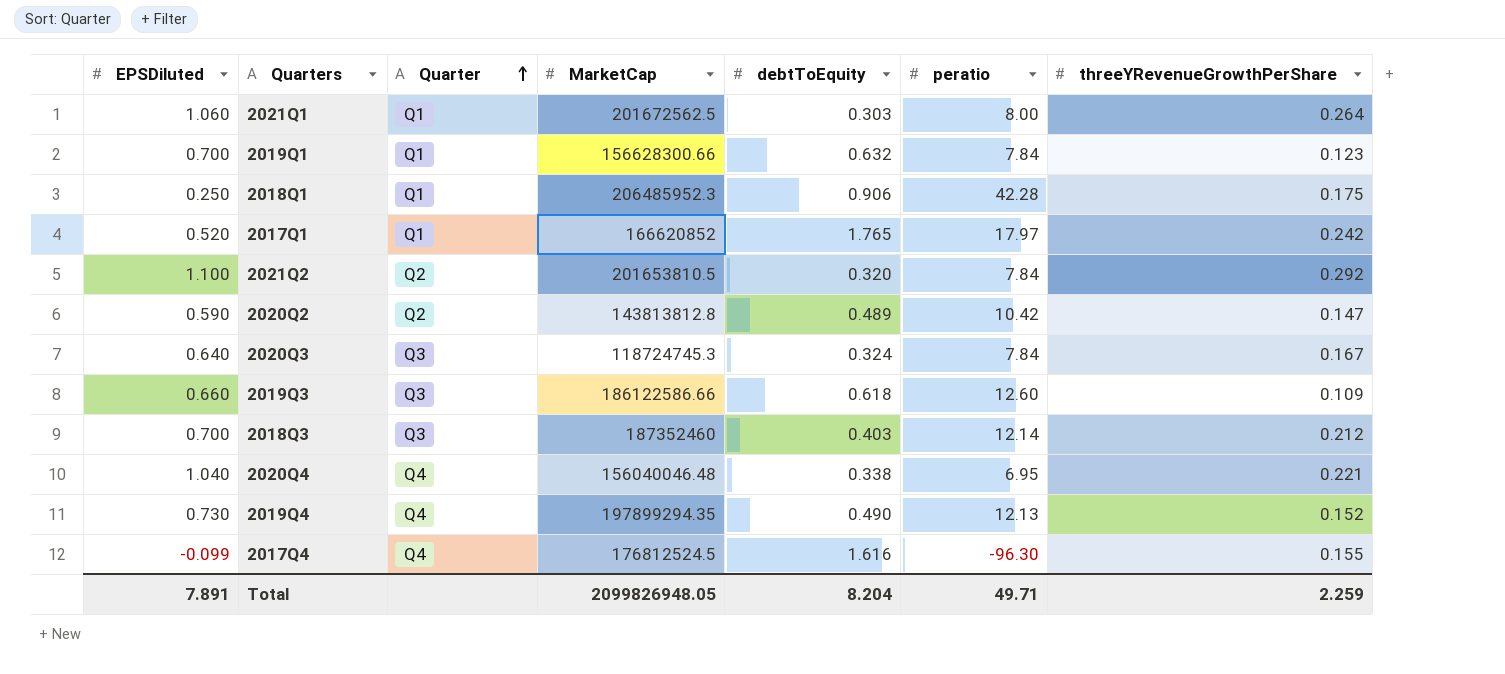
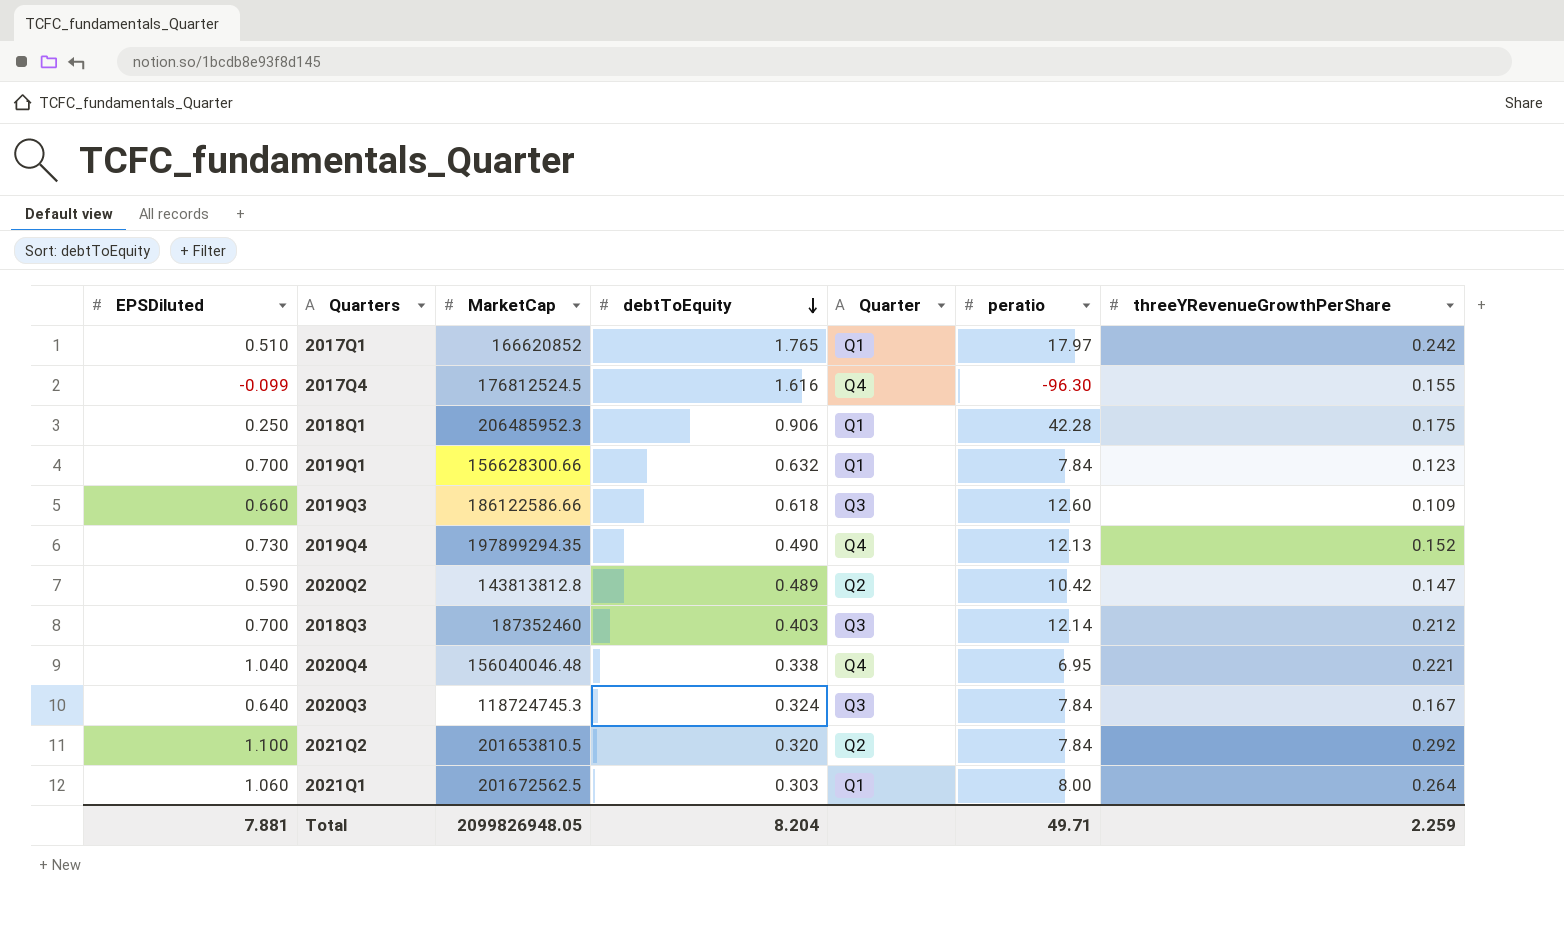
row order: Quarter ascending -> debtToEquity descending
column Quarter | position: 3 -> 5
2017Q1 | EPSDiluted: 0.520 -> 0.510
Total | EPSDiluted: 7.891 -> 7.881

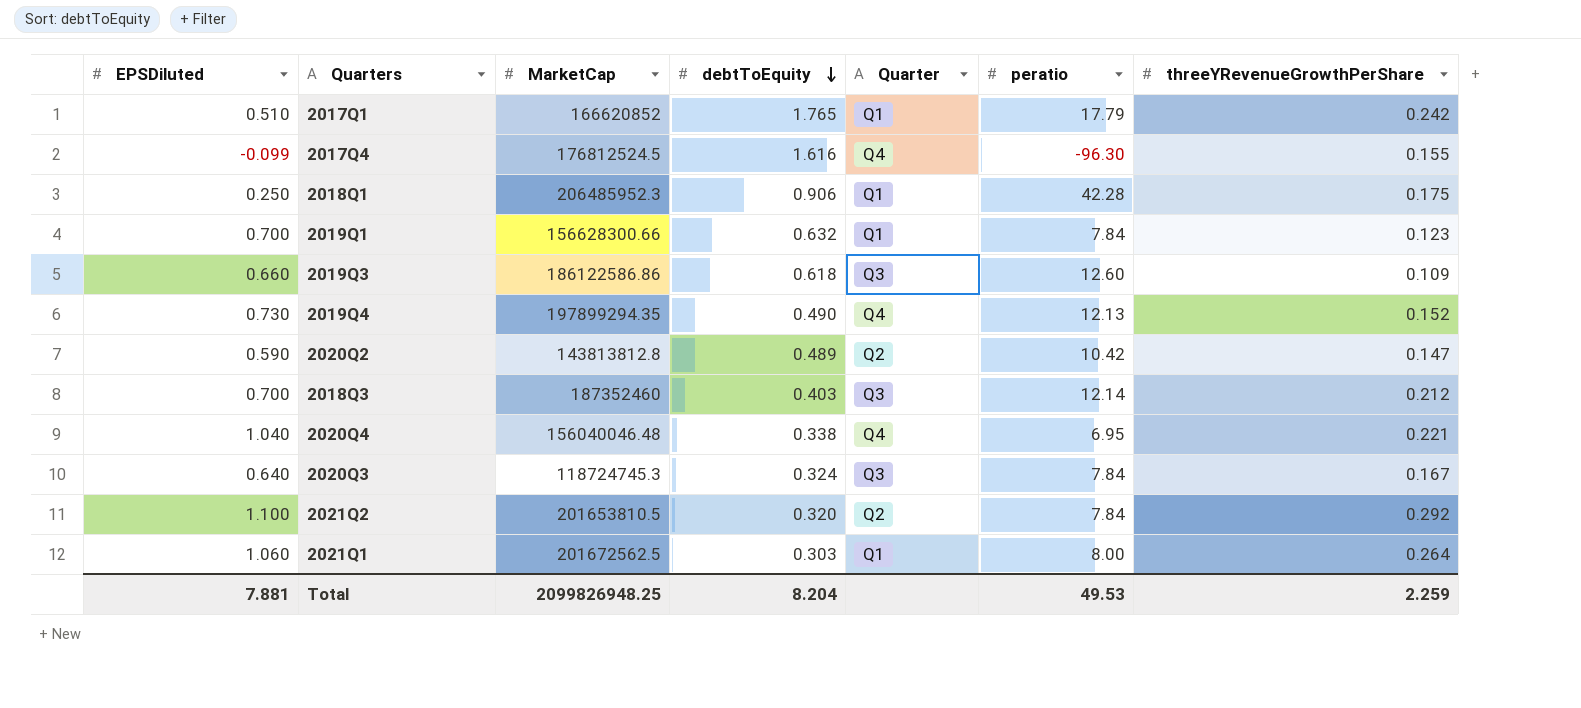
2017Q1 | peratio: 17.97 -> 17.79
2019Q3 | MarketCap: 186122586.66 -> 186122586.86
Total | MarketCap: 2099826948.05 -> 2099826948.25
Total | peratio: 49.71 -> 49.53

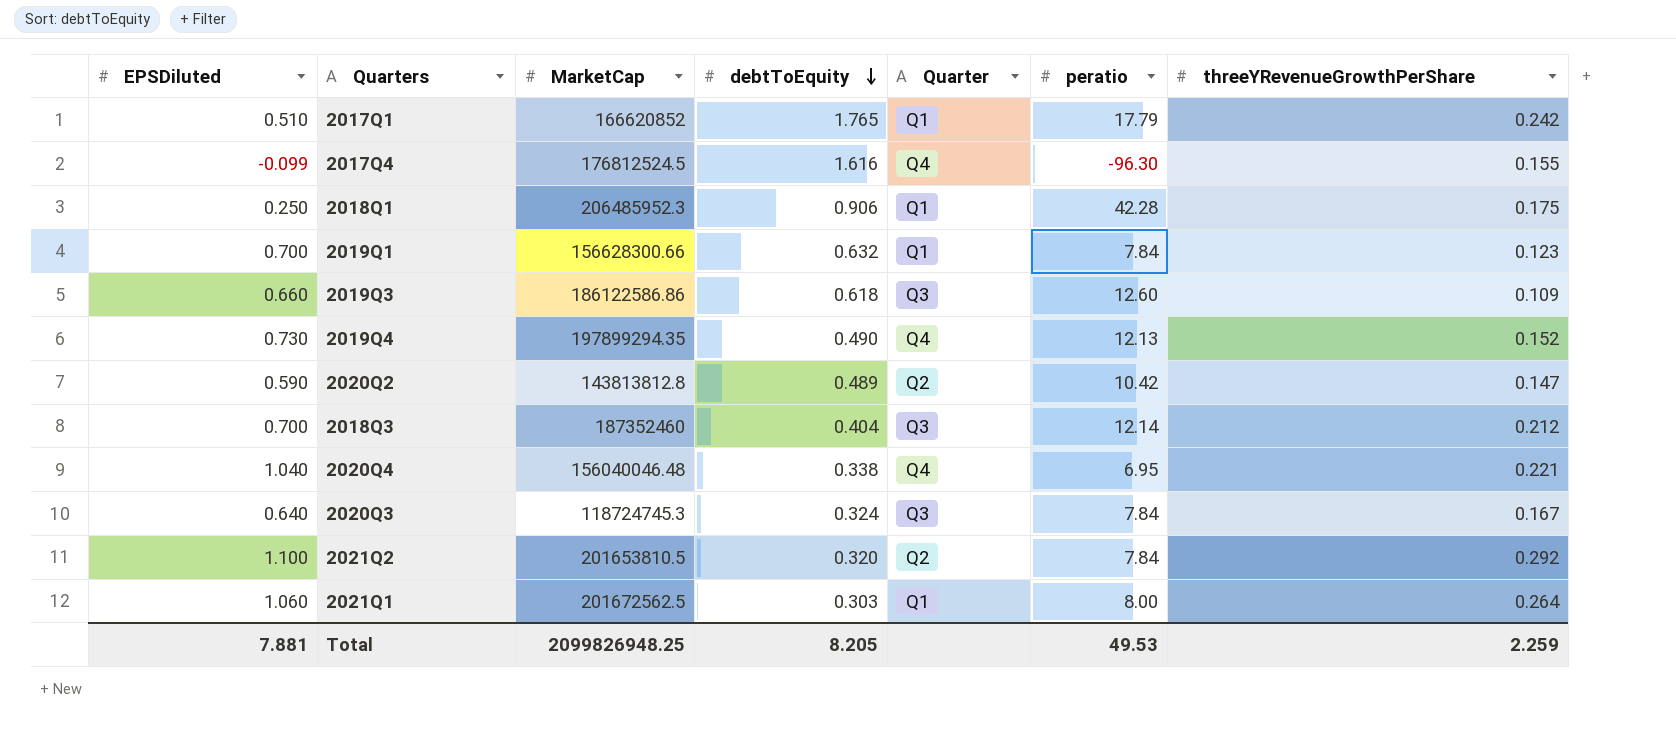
2018Q3 | debtToEquity: 0.403 -> 0.404
Total | debtToEquity: 8.204 -> 8.205

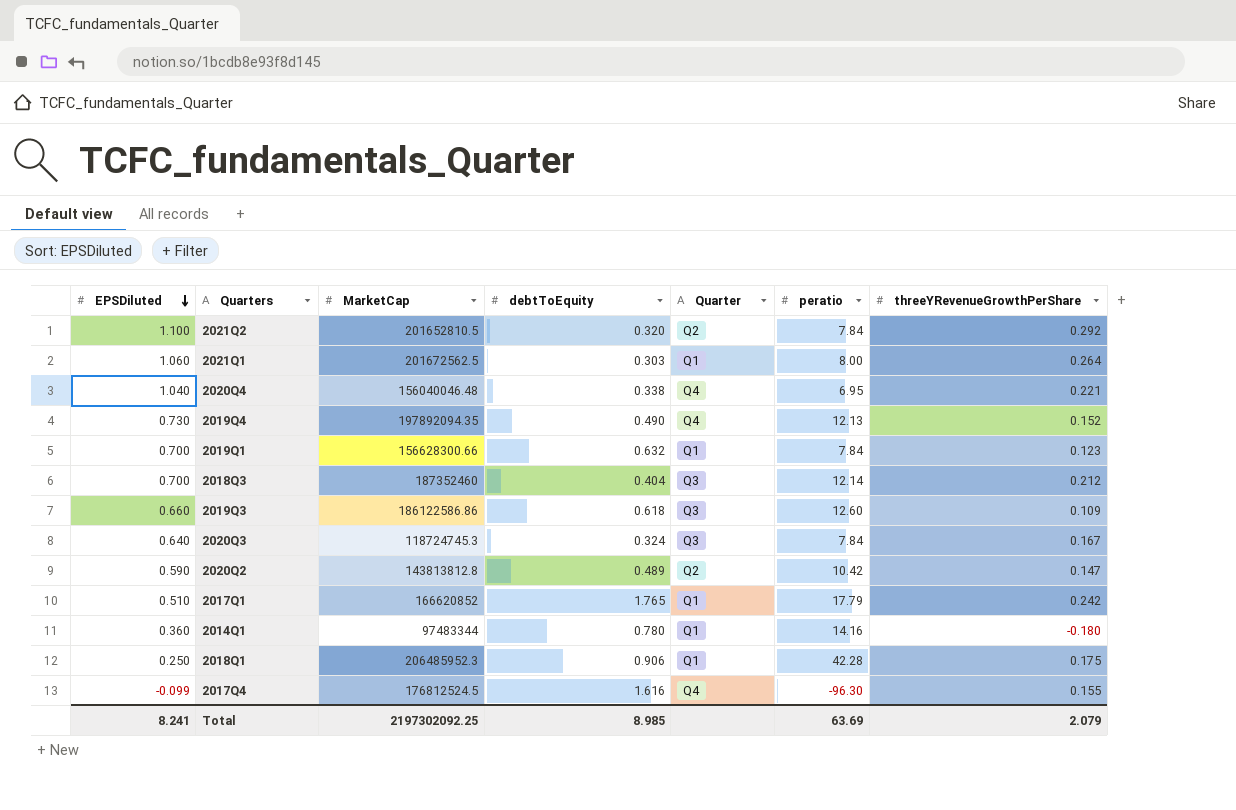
row order: debtToEquity descending -> EPSDiluted descending
2021Q2 | MarketCap: 201653810.5 -> 201652810.5
2019Q4 | MarketCap: 197899294.35 -> 197892094.35
row 2014Q1: none -> 0.360 | 97483344 | 0.780 | Q1 | 14.16 | -0.180
Total | EPSDiluted: 7.881 -> 8.241
Total | MarketCap: 2099826948.25 -> 2197302092.25
Total | debtToEquity: 8.205 -> 8.985
Total | peratio: 49.53 -> 63.69
Total | threeYRevenueGrowthPerShare: 2.259 -> 2.079

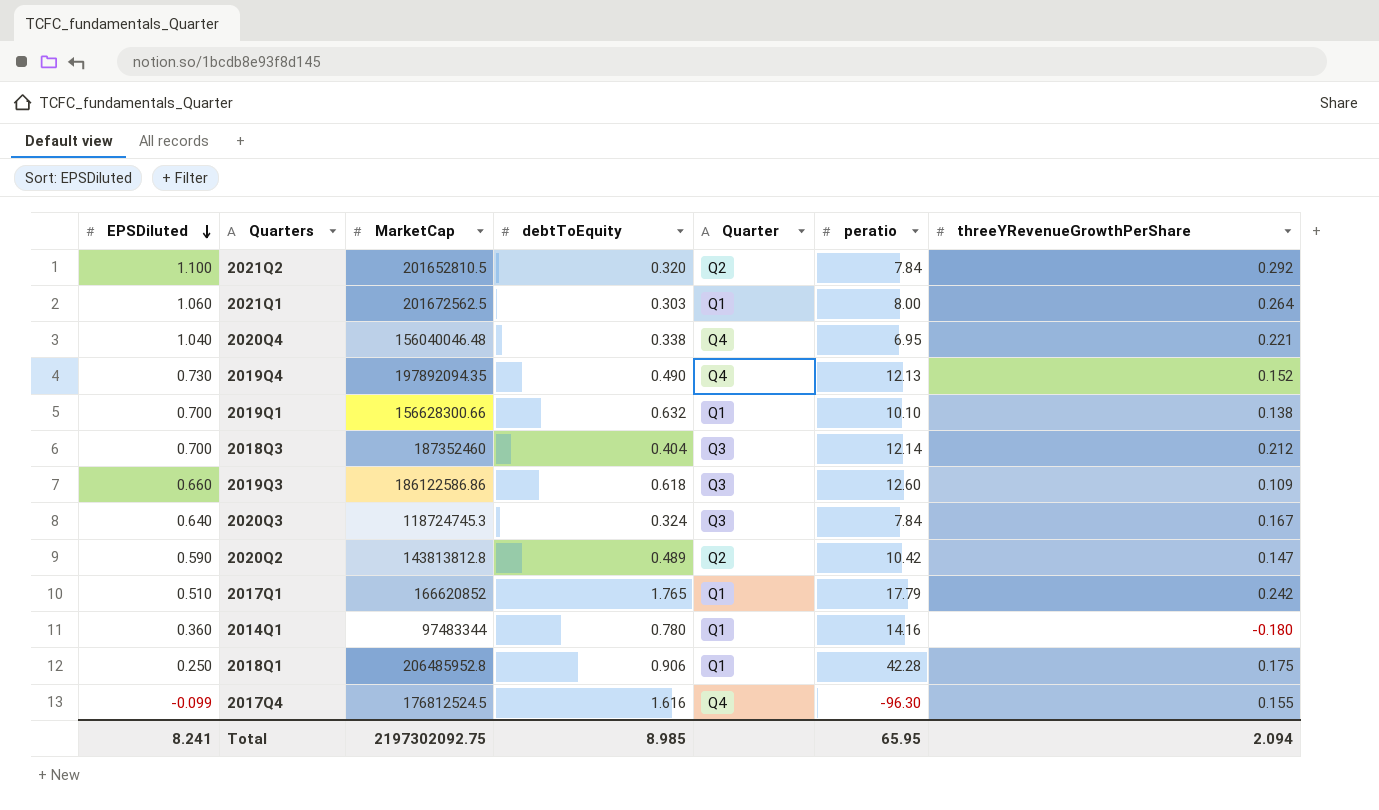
2019Q1 | peratio: 7.84 -> 10.10
2019Q1 | threeYRevenueGrowthPerShare: 0.123 -> 0.138
2018Q1 | MarketCap: 206485952.3 -> 206485952.8
Total | MarketCap: 2197302092.25 -> 2197302092.75
Total | peratio: 63.69 -> 65.95
Total | threeYRevenueGrowthPerShare: 2.079 -> 2.094

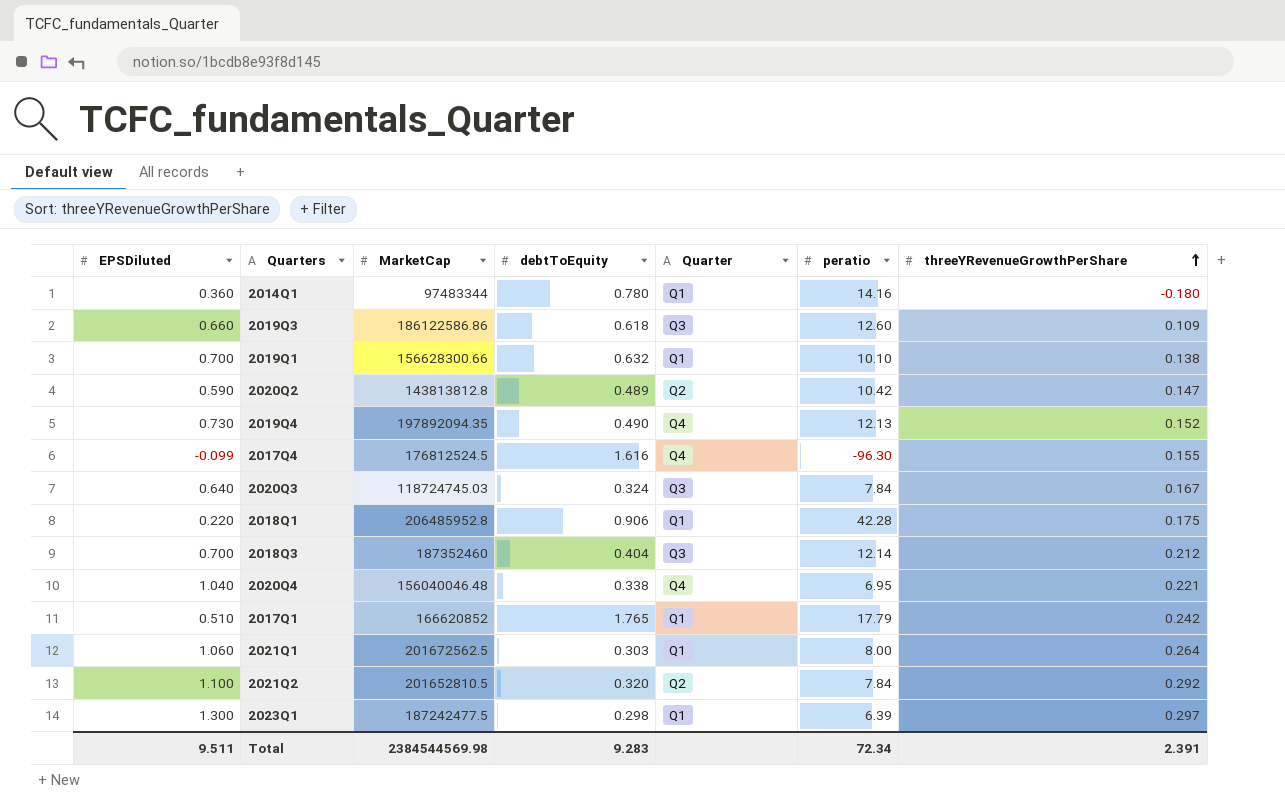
row order: EPSDiluted descending -> threeYRevenueGrowthPerShare ascending
2020Q3 | MarketCap: 118724745.3 -> 118724745.03
2018Q1 | EPSDiluted: 0.250 -> 0.220
row 2023Q1: none -> 1.300 | 187242477.5 | 0.298 | Q1 | 6.39 | 0.297
Total | EPSDiluted: 8.241 -> 9.511
Total | MarketCap: 2197302092.75 -> 2384544569.98
Total | debtToEquity: 8.985 -> 9.283
Total | peratio: 65.95 -> 72.34
Total | threeYRevenueGrowthPerShare: 2.094 -> 2.391

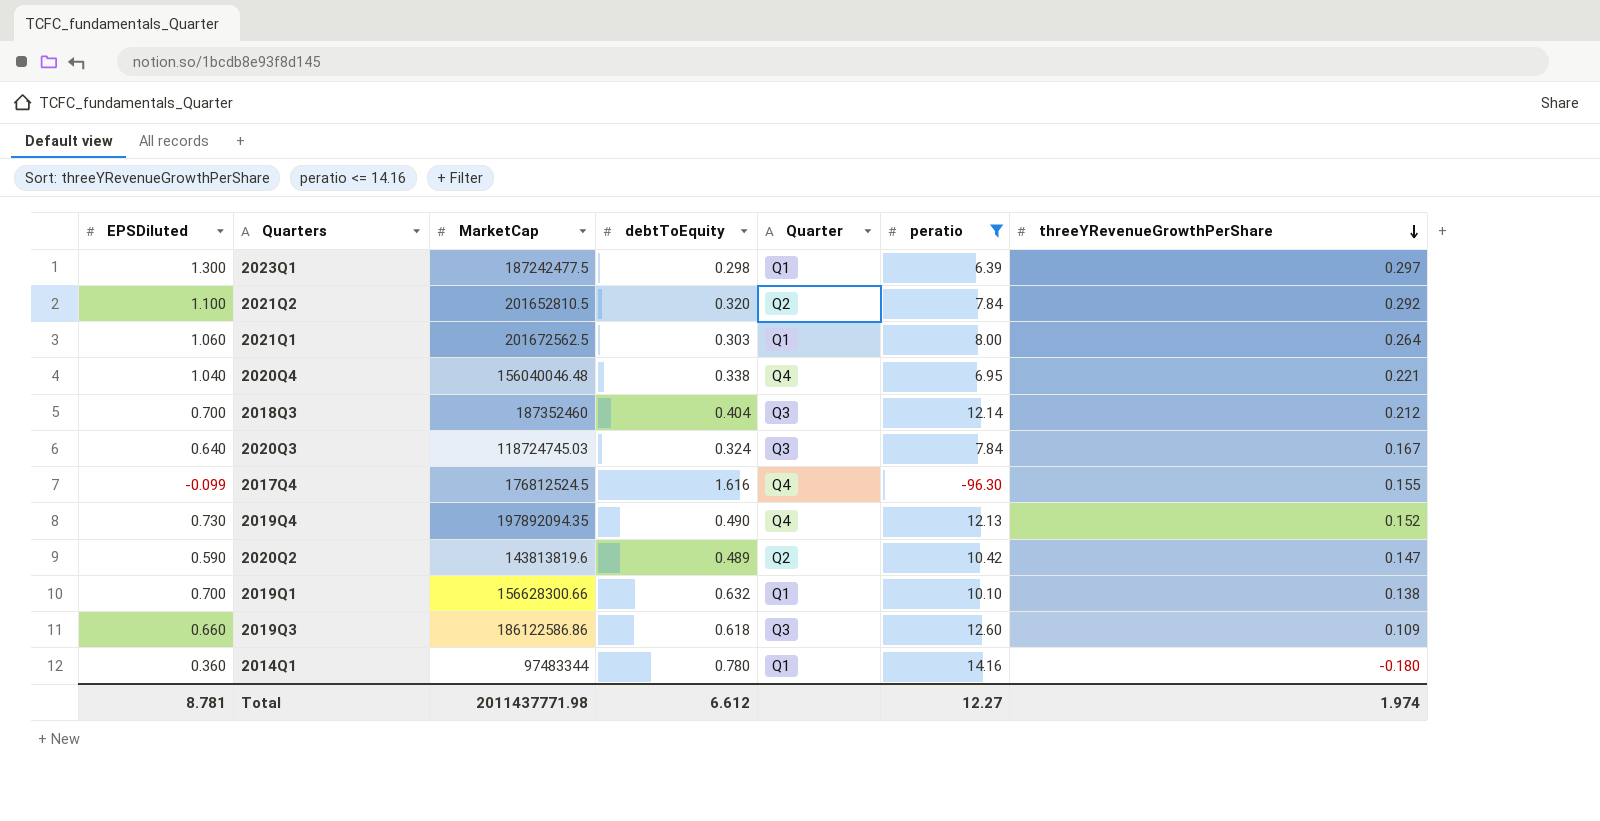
filter: none -> peratio <= 14.16
row order: threeYRevenueGrowthPerShare ascending -> threeYRevenueGrowthPerShare descending
2020Q2 | MarketCap: 143813812.8 -> 143813819.6
Total | EPSDiluted: 9.511 -> 8.781
Total | MarketCap: 2384544569.98 -> 2011437771.98
Total | debtToEquity: 9.283 -> 6.612
Total | peratio: 72.34 -> 12.27
Total | threeYRevenueGrowthPerShare: 2.391 -> 1.974

